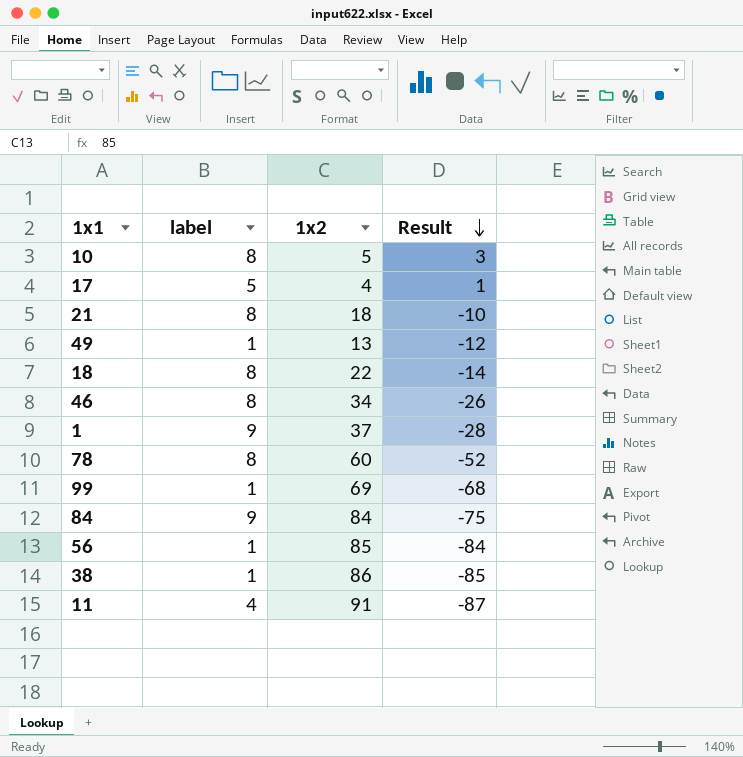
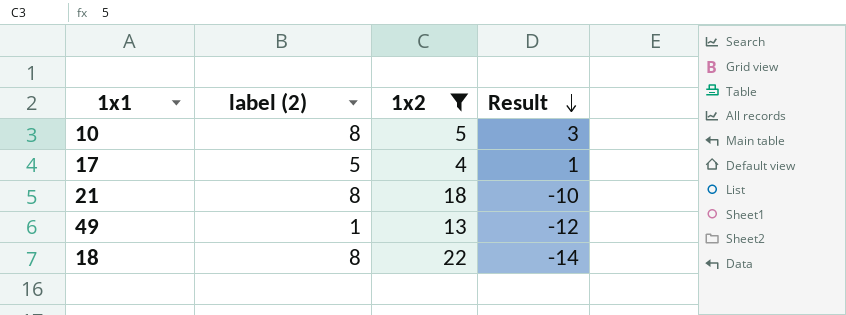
filter: none -> 1x2 <= 22
column name: label -> label (2)

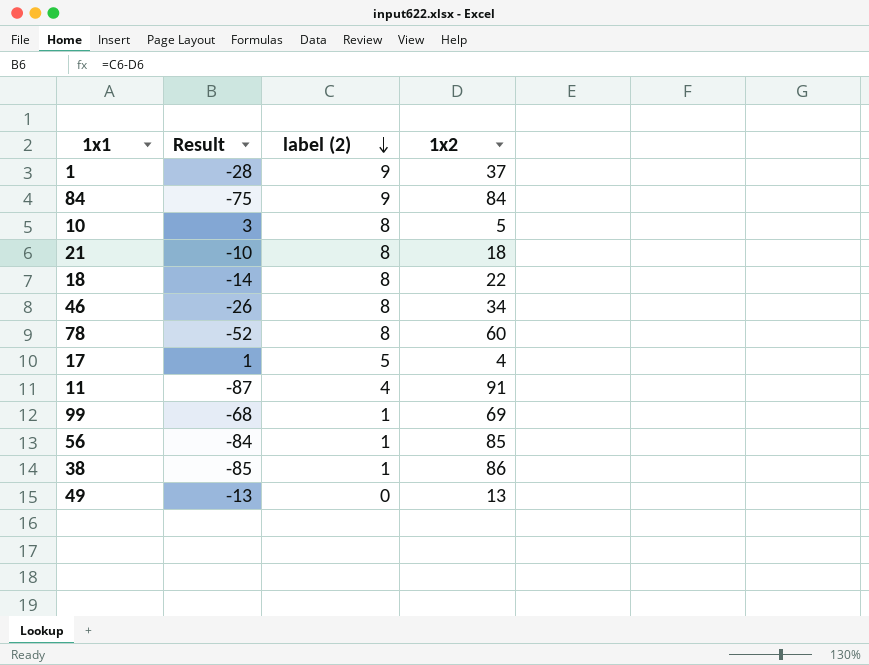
filter: 1x2 <= 22 -> none
row order: Result descending -> label (2) descending
column Result | position: 4 -> 2
49 | Result: -12 -> -13
49 | label (2): 1 -> 0

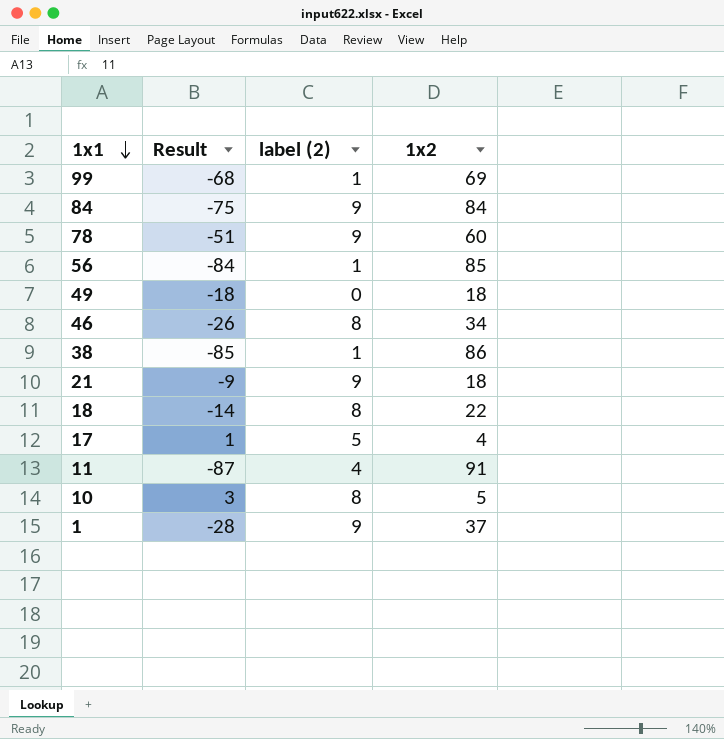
row order: label (2) descending -> 1x1 descending
78 | Result: -52 -> -51
78 | label (2): 8 -> 9
49 | Result: -13 -> -18
49 | 1x2: 13 -> 18
21 | Result: -10 -> -9
21 | label (2): 8 -> 9

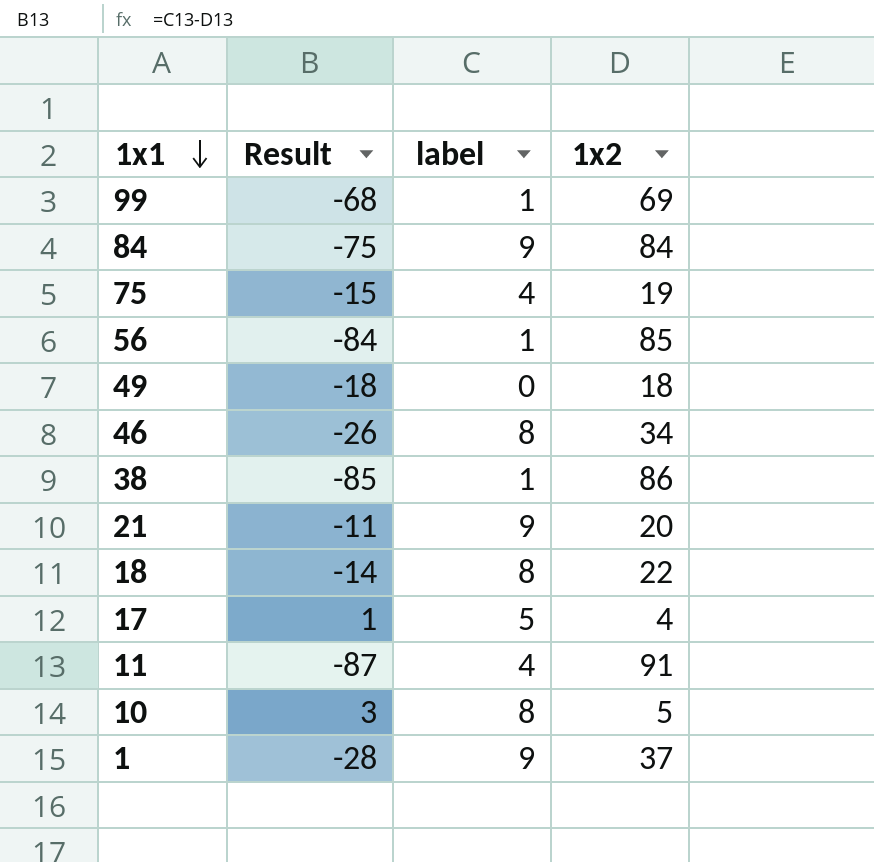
column name: label (2) -> label
row 78: -51 | 9 | 60 -> none
row 75: none -> -15 | 4 | 19
21 | Result: -9 -> -11
21 | 1x2: 18 -> 20

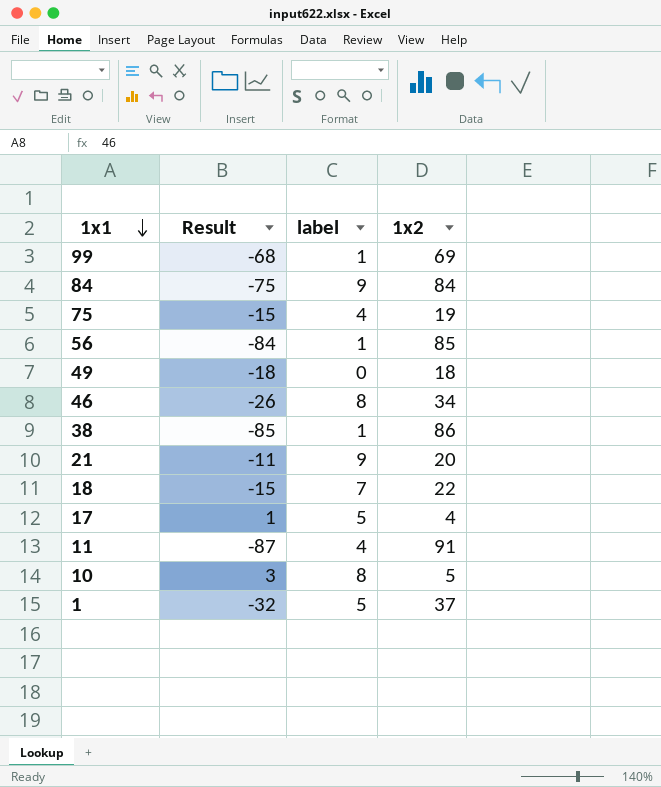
18 | Result: -14 -> -15
18 | label: 8 -> 7
1 | Result: -28 -> -32
1 | label: 9 -> 5

